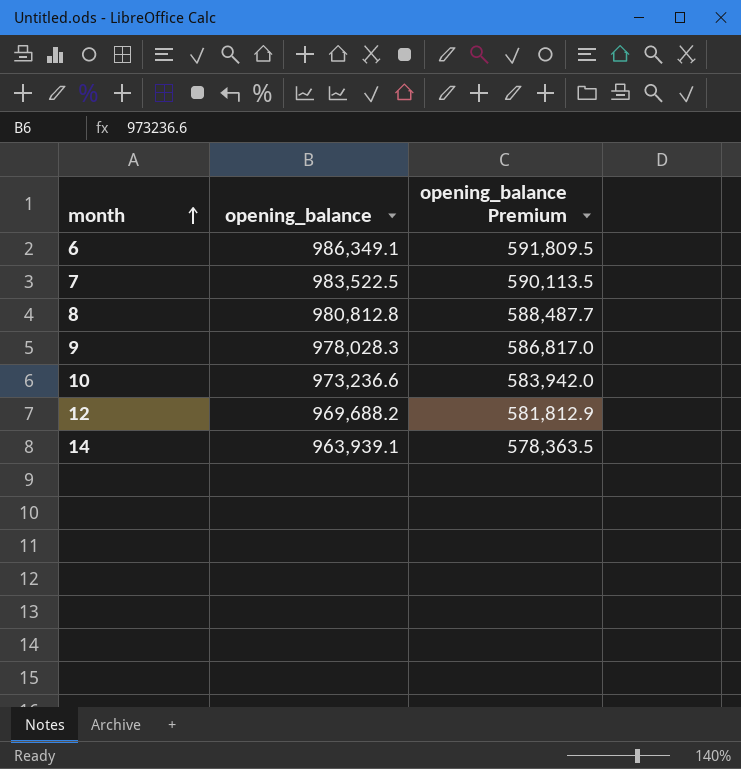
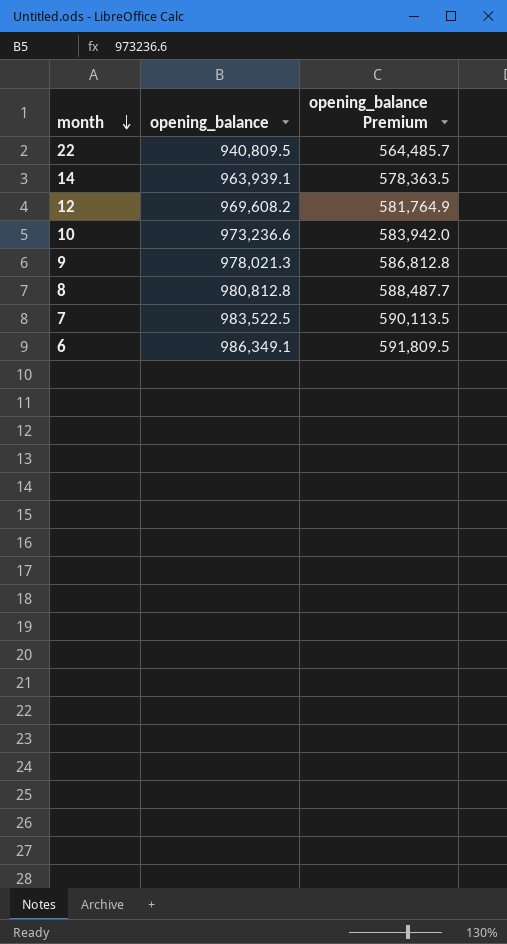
row order: month ascending -> month descending
row 22: none -> 940,809.5 | 564,485.7
12 | opening_balance: 969,688.2 -> 969,608.2
12 | opening_balance Premium: 581,812.9 -> 581,764.9
9 | opening_balance: 978,028.3 -> 978,021.3
9 | opening_balance Premium: 586,817.0 -> 586,812.8

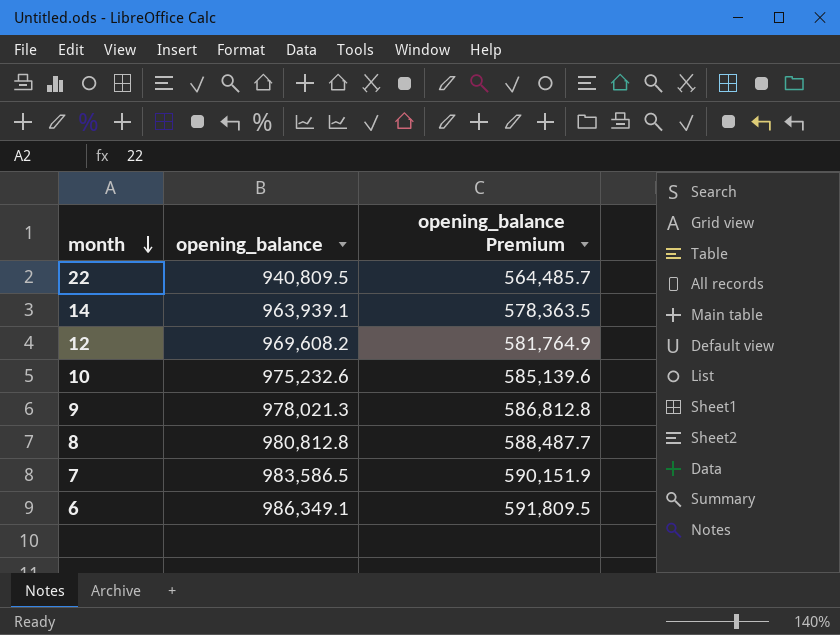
10 | opening_balance: 973,236.6 -> 975,232.6
10 | opening_balance Premium: 583,942.0 -> 585,139.6
7 | opening_balance: 983,522.5 -> 983,586.5
7 | opening_balance Premium: 590,113.5 -> 590,151.9

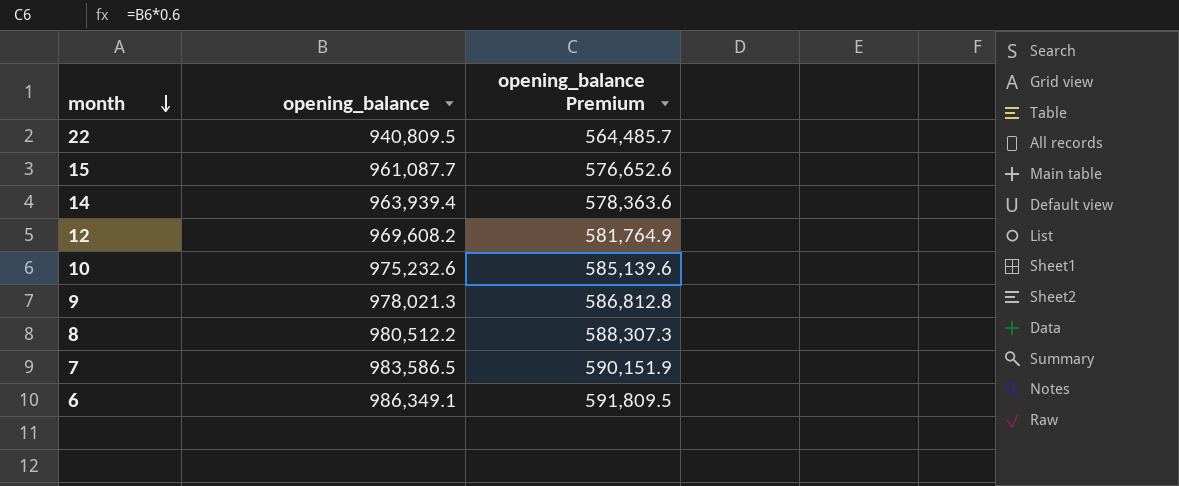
row 15: none -> 961,087.7 | 576,652.6
14 | opening_balance: 963,939.1 -> 963,939.4
14 | opening_balance Premium: 578,363.5 -> 578,363.6
8 | opening_balance: 980,812.8 -> 980,512.2
8 | opening_balance Premium: 588,487.7 -> 588,307.3

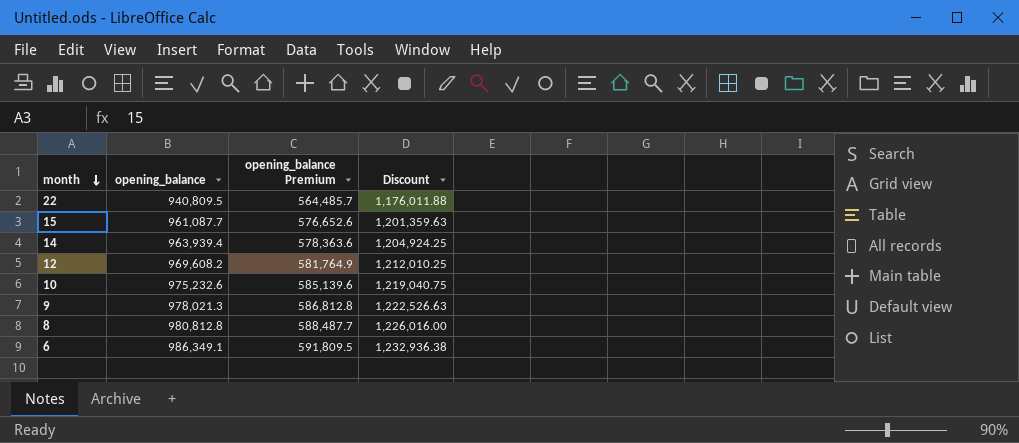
column Discount | formula: none -> [opening_balance] * 1.25
row 7: 983,586.5 | 590,151.9 -> none
8 | opening_balance: 980,512.2 -> 980,812.8
8 | opening_balance Premium: 588,307.3 -> 588,487.7

